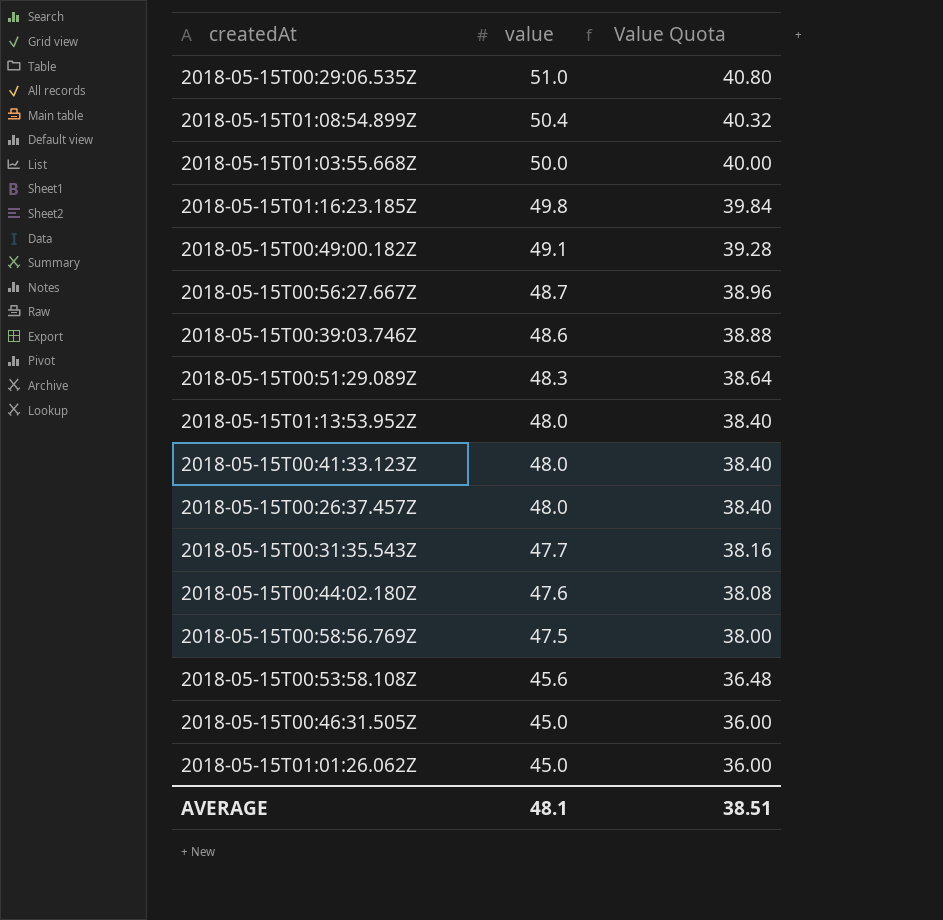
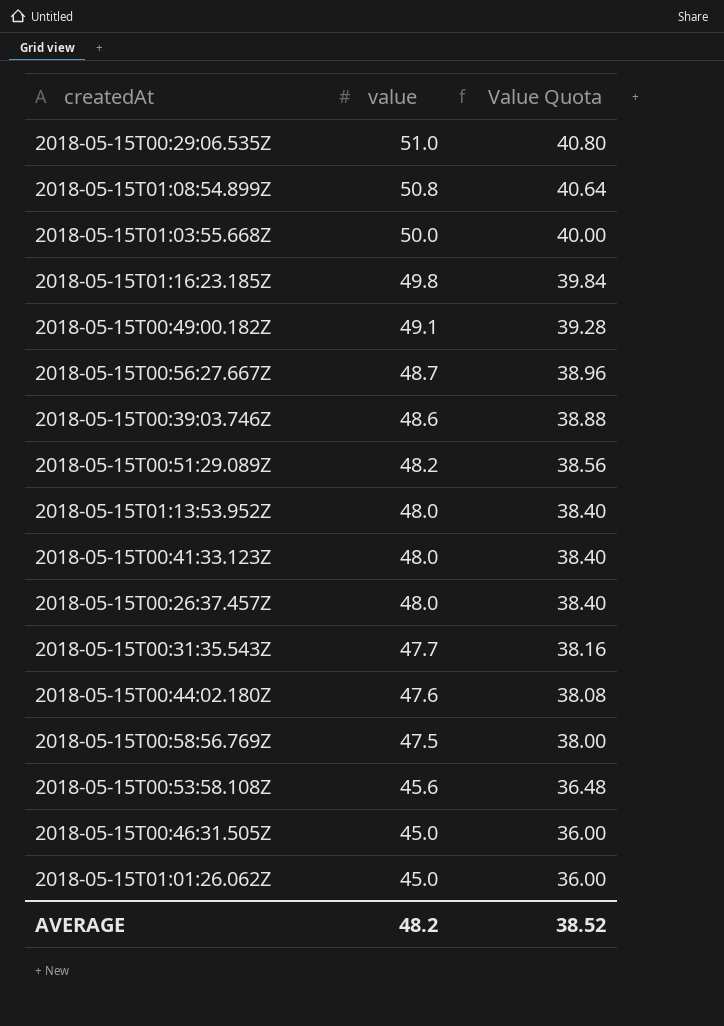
2018-05-15T01:08:54.899Z | value: 50.4 -> 50.8
2018-05-15T01:08:54.899Z | Value Quota: 40.32 -> 40.64
2018-05-15T00:51:29.089Z | value: 48.3 -> 48.2
2018-05-15T00:51:29.089Z | Value Quota: 38.64 -> 38.56
AVERAGE | value: 48.1 -> 48.2
AVERAGE | Value Quota: 38.51 -> 38.52

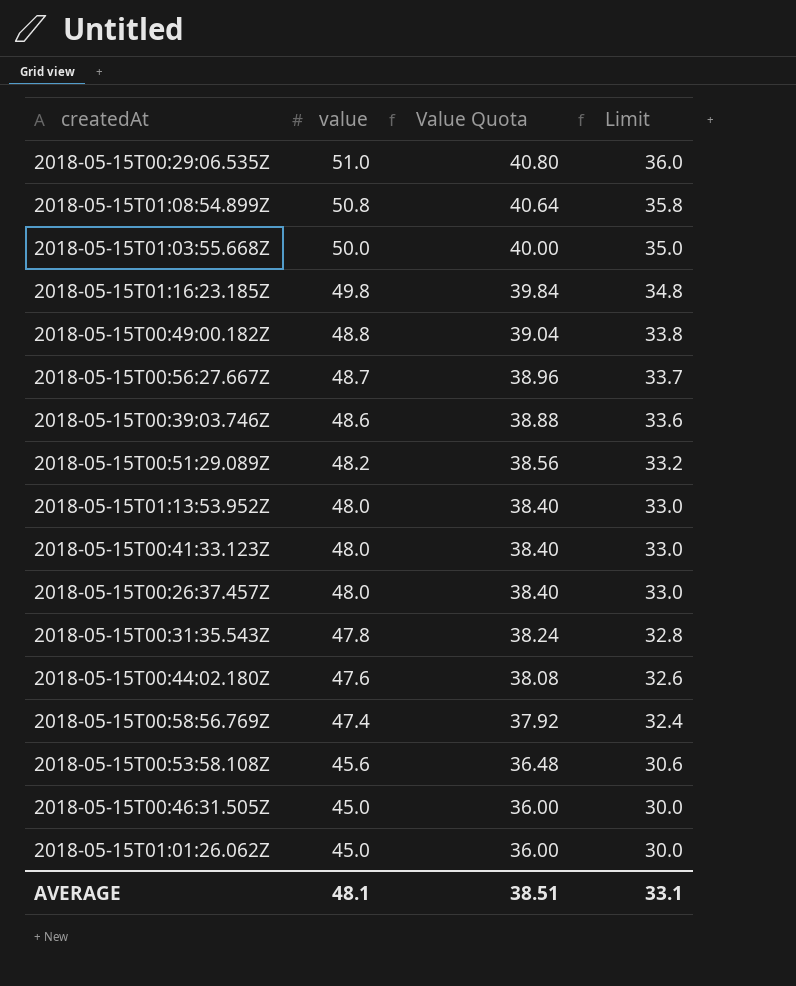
column Limit | formula: none -> [value] - 15
2018-05-15T00:49:00.182Z | value: 49.1 -> 48.8
2018-05-15T00:49:00.182Z | Value Quota: 39.28 -> 39.04
2018-05-15T00:31:35.543Z | value: 47.7 -> 47.8
2018-05-15T00:31:35.543Z | Value Quota: 38.16 -> 38.24
2018-05-15T00:58:56.769Z | value: 47.5 -> 47.4
2018-05-15T00:58:56.769Z | Value Quota: 38.00 -> 37.92
AVERAGE | value: 48.2 -> 48.1
AVERAGE | Value Quota: 38.52 -> 38.51

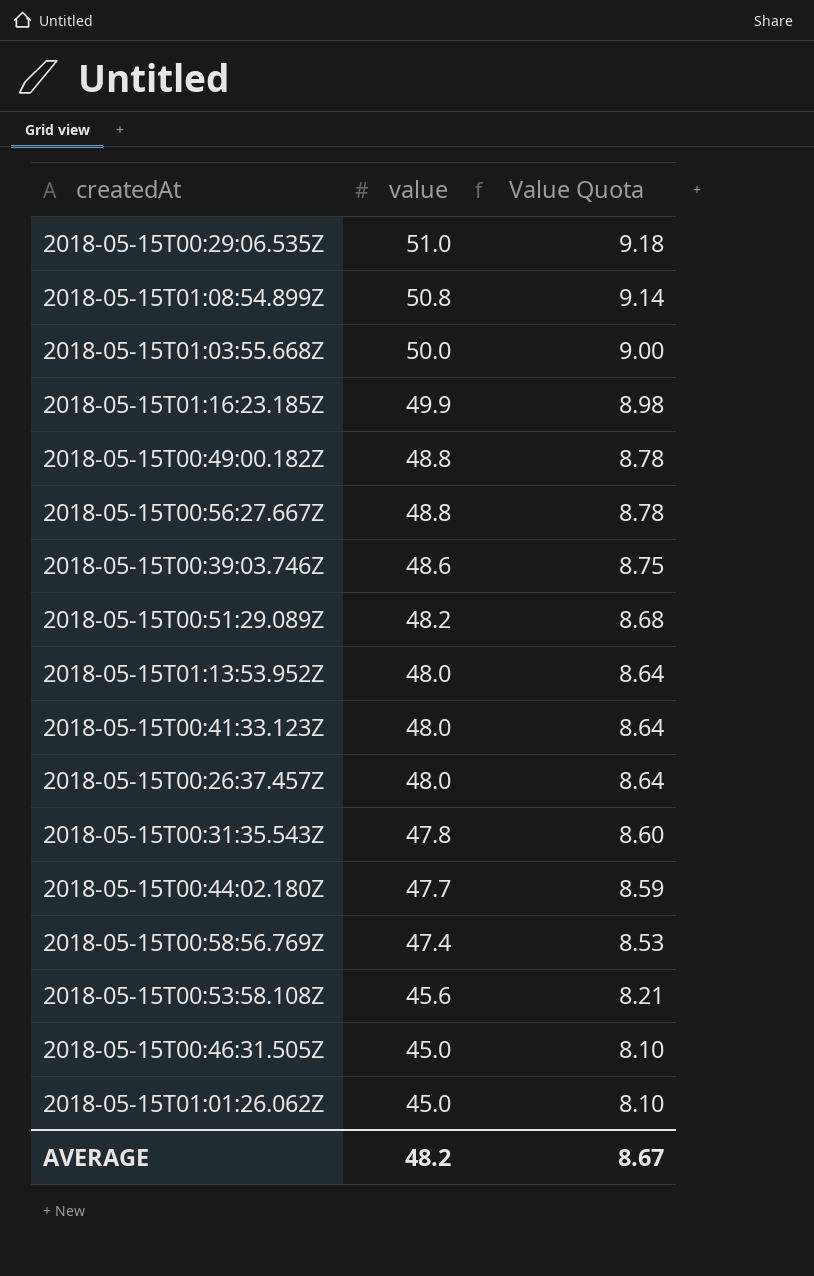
column Limit | formula: [value] - 15 -> none
column Value Quota | formula: [value] * 0.8 -> [value] * 0.18
2018-05-15T01:16:23.185Z | value: 49.8 -> 49.9
2018-05-15T00:56:27.667Z | value: 48.7 -> 48.8
2018-05-15T00:44:02.180Z | value: 47.6 -> 47.7
AVERAGE | value: 48.1 -> 48.2
AVERAGE | Value Quota: 38.51 -> 8.67

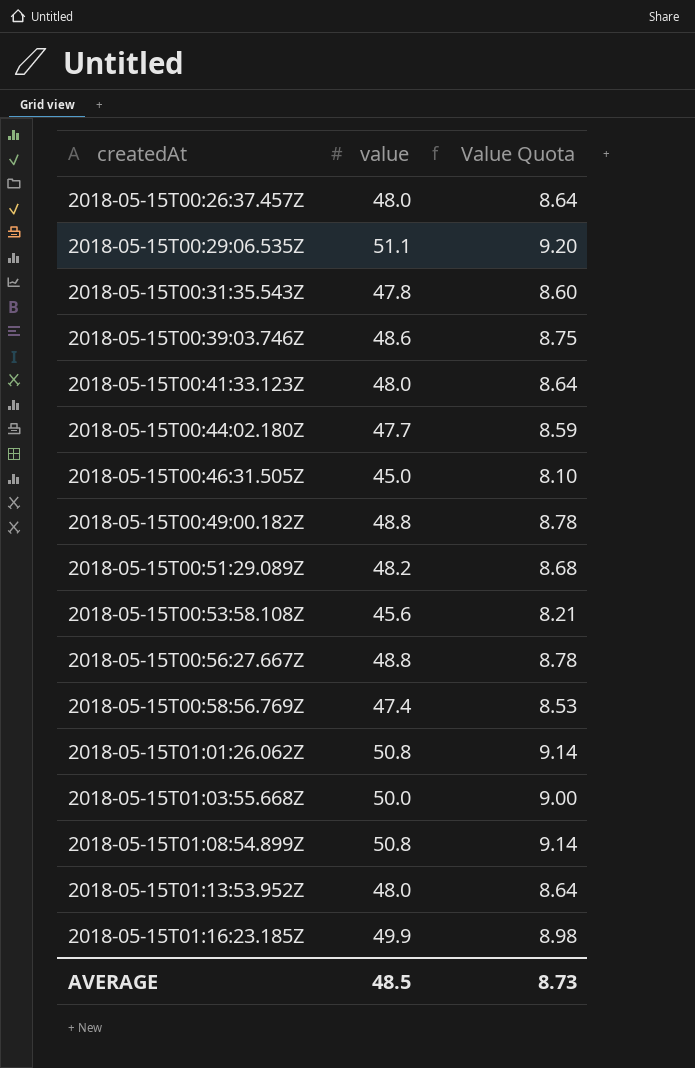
row order: value descending -> createdAt ascending
2018-05-15T00:29:06.535Z | value: 51.0 -> 51.1
2018-05-15T00:29:06.535Z | Value Quota: 9.18 -> 9.20
2018-05-15T01:01:26.062Z | value: 45.0 -> 50.8
2018-05-15T01:01:26.062Z | Value Quota: 8.10 -> 9.14
AVERAGE | value: 48.2 -> 48.5
AVERAGE | Value Quota: 8.67 -> 8.73

